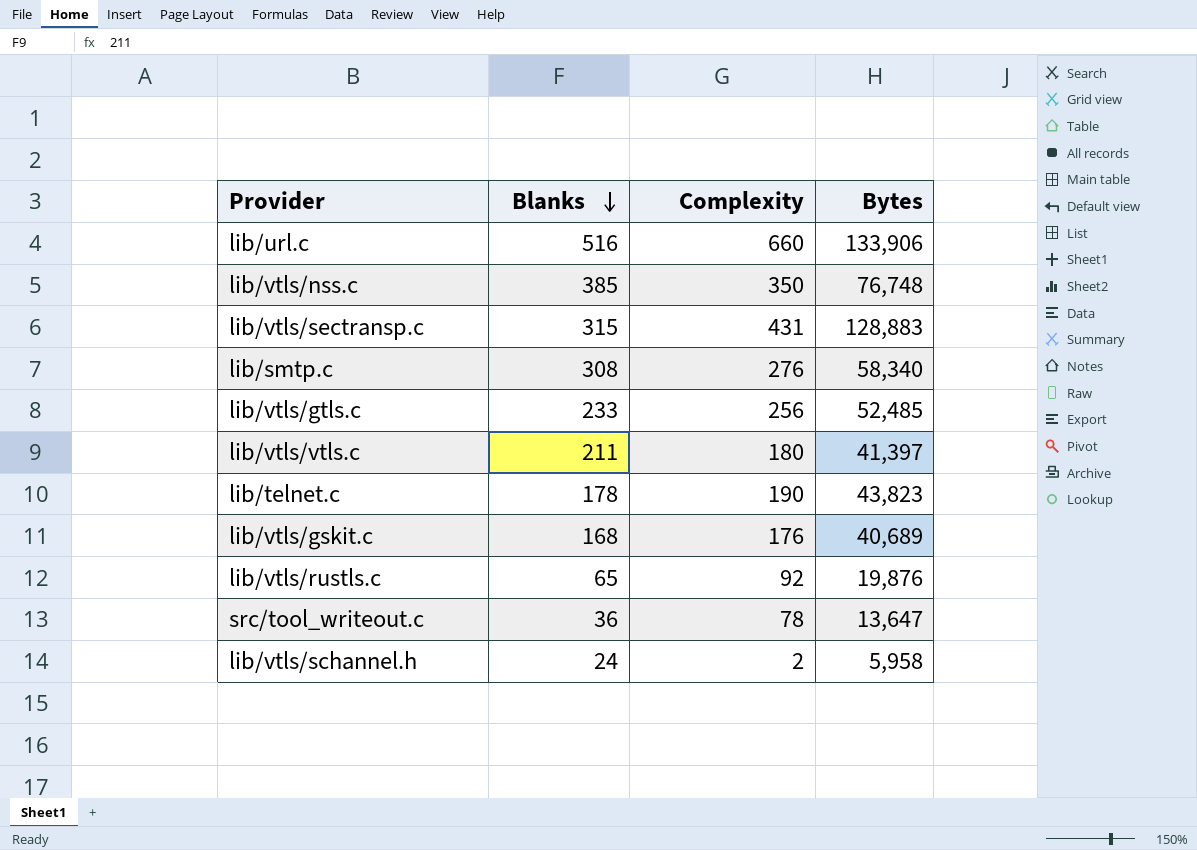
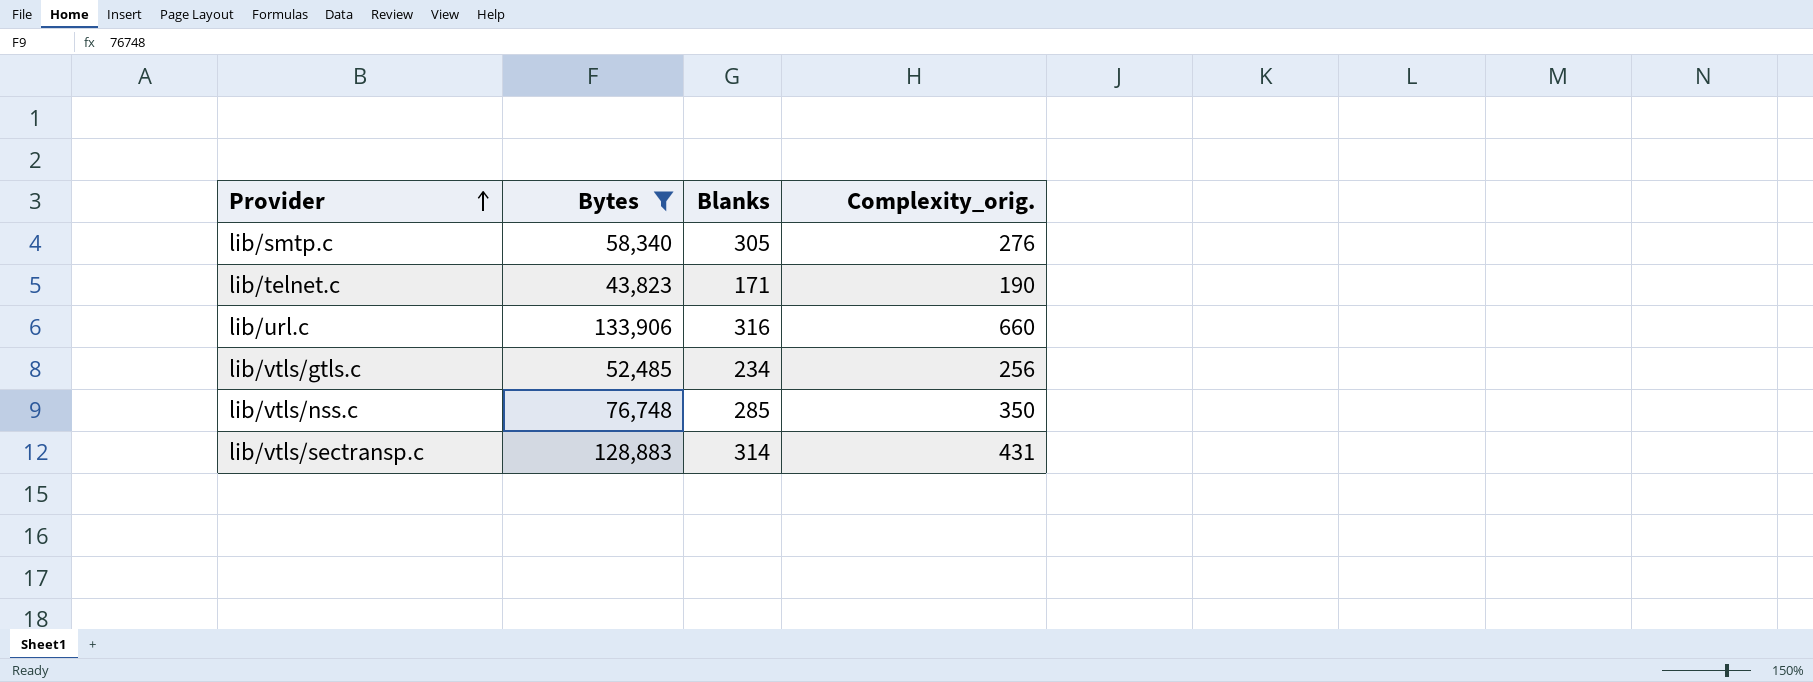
filter: none -> Bytes >= 43,823
row order: Blanks descending -> Provider ascending
column Bytes | position: 4 -> 2
column name: Complexity -> Complexity_orig.
lib/smtp.c | Blanks: 308 -> 305
lib/telnet.c | Blanks: 178 -> 171
lib/url.c | Blanks: 516 -> 316
lib/vtls/gtls.c | Blanks: 233 -> 234
lib/vtls/nss.c | Blanks: 385 -> 285
lib/vtls/sectransp.c | Blanks: 315 -> 314

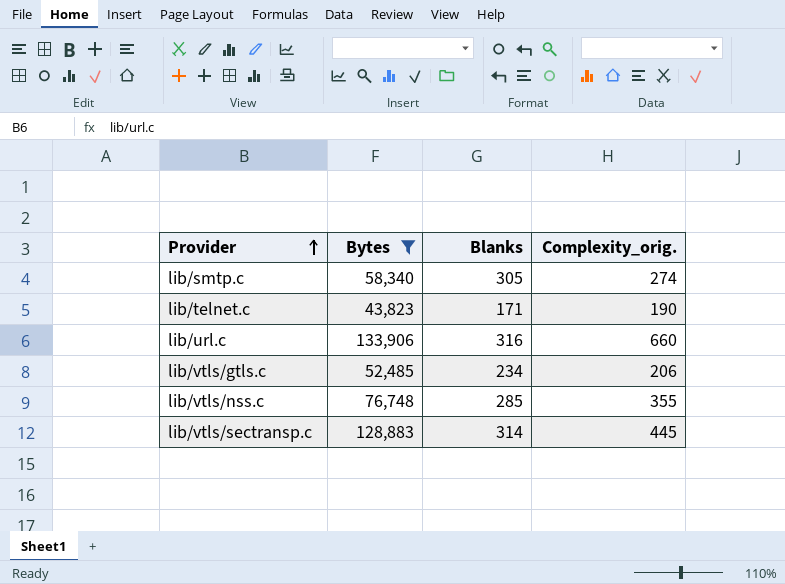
lib/smtp.c | Complexity_orig.: 276 -> 274
lib/vtls/gtls.c | Complexity_orig.: 256 -> 206
lib/vtls/nss.c | Complexity_orig.: 350 -> 355
lib/vtls/sectransp.c | Complexity_orig.: 431 -> 445

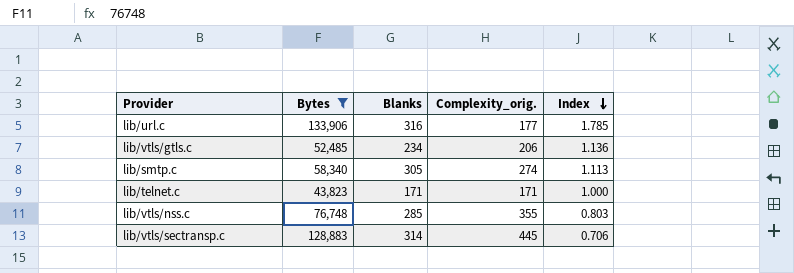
row order: Provider ascending -> Index descending
column Index | formula: none -> [Blanks] / [Complexity_orig.]
lib/url.c | Complexity_orig.: 660 -> 177
lib/telnet.c | Complexity_orig.: 190 -> 171

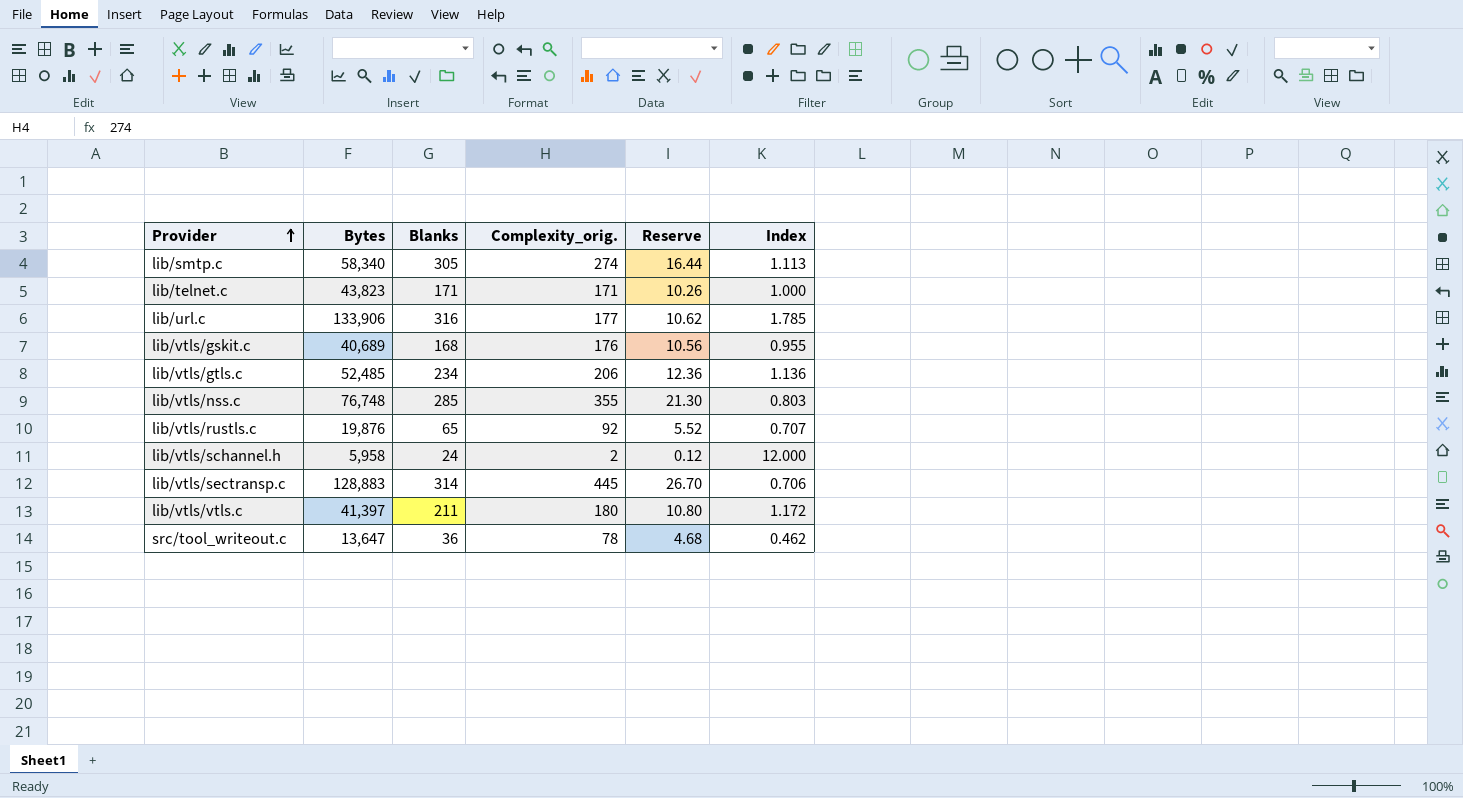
filter: Bytes >= 43,823 -> none
row order: Index descending -> Provider ascending
column Reserve | formula: none -> [Complexity_orig.] * 0.06

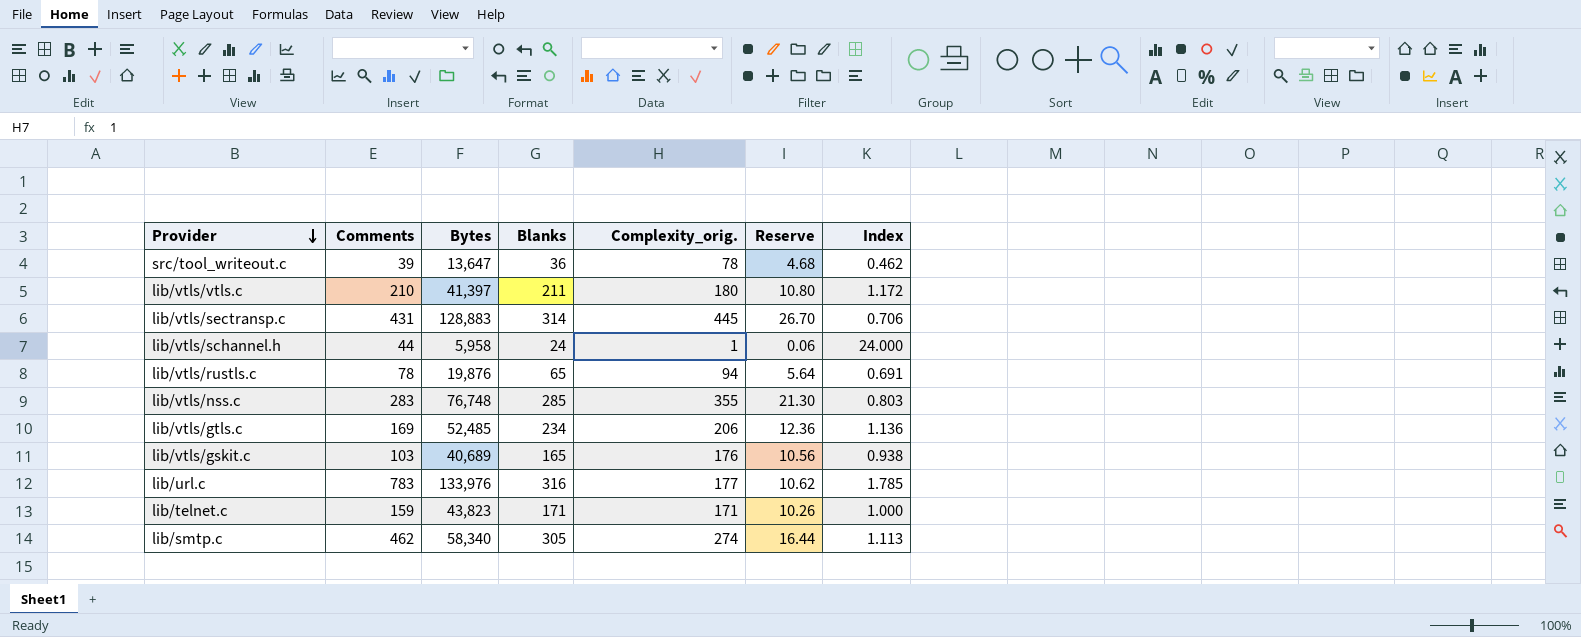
row order: Provider ascending -> Provider descending
column Comments | position: none -> 2
lib/vtls/schannel.h | Complexity_orig.: 2 -> 1
lib/vtls/schannel.h | Reserve: 0.12 -> 0.06
lib/vtls/schannel.h | Index: 12.000 -> 24.000
lib/vtls/rustls.c | Complexity_orig.: 92 -> 94
lib/vtls/rustls.c | Reserve: 5.52 -> 5.64
lib/vtls/rustls.c | Index: 0.707 -> 0.691
lib/vtls/gskit.c | Blanks: 168 -> 165
lib/vtls/gskit.c | Index: 0.955 -> 0.938
lib/url.c | Bytes: 133,906 -> 133,976

